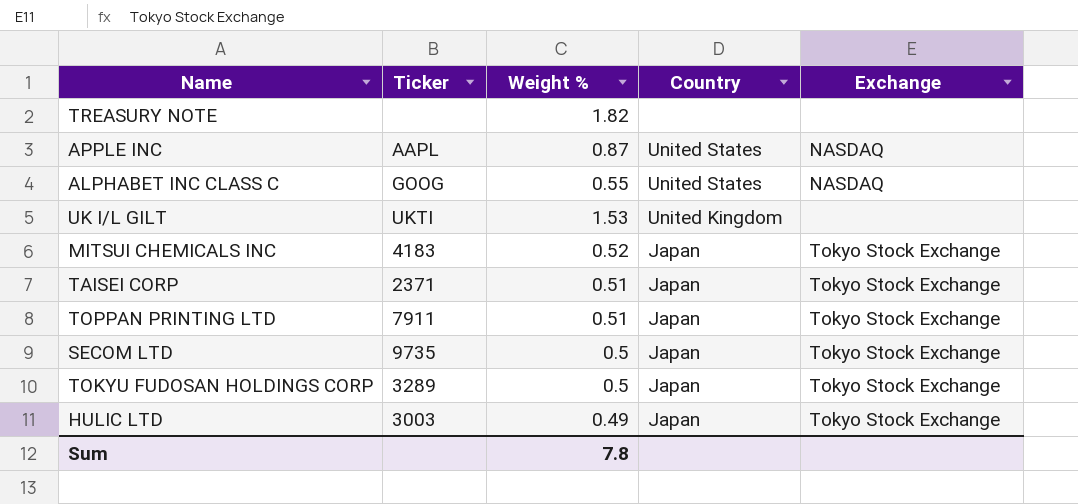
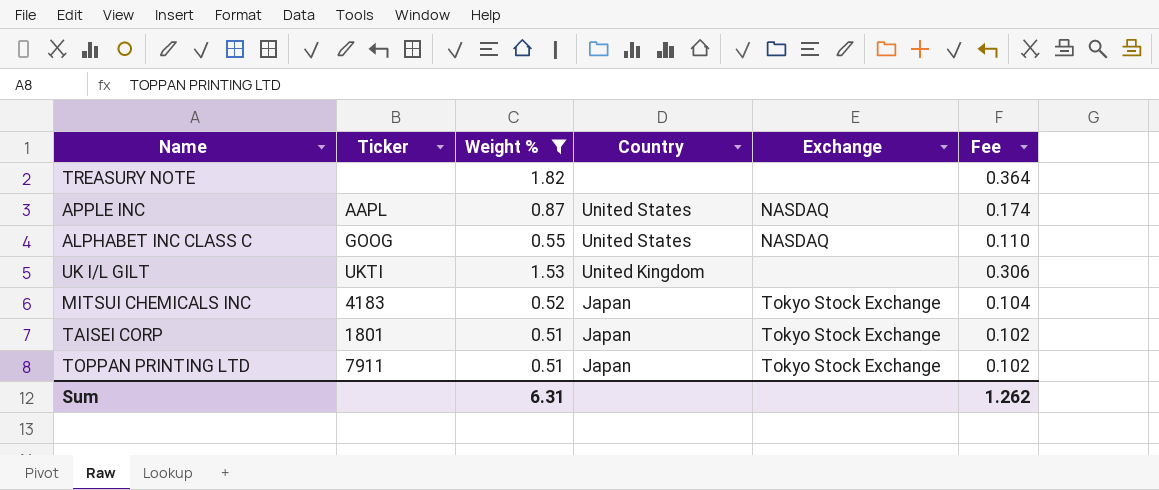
filter: none -> Weight % >= 0.51
column Fee | formula: none -> [Weight %] * 0.2
TAISEI CORP | Ticker: 2371 -> 1801
Sum | Weight %: 7.8 -> 6.31

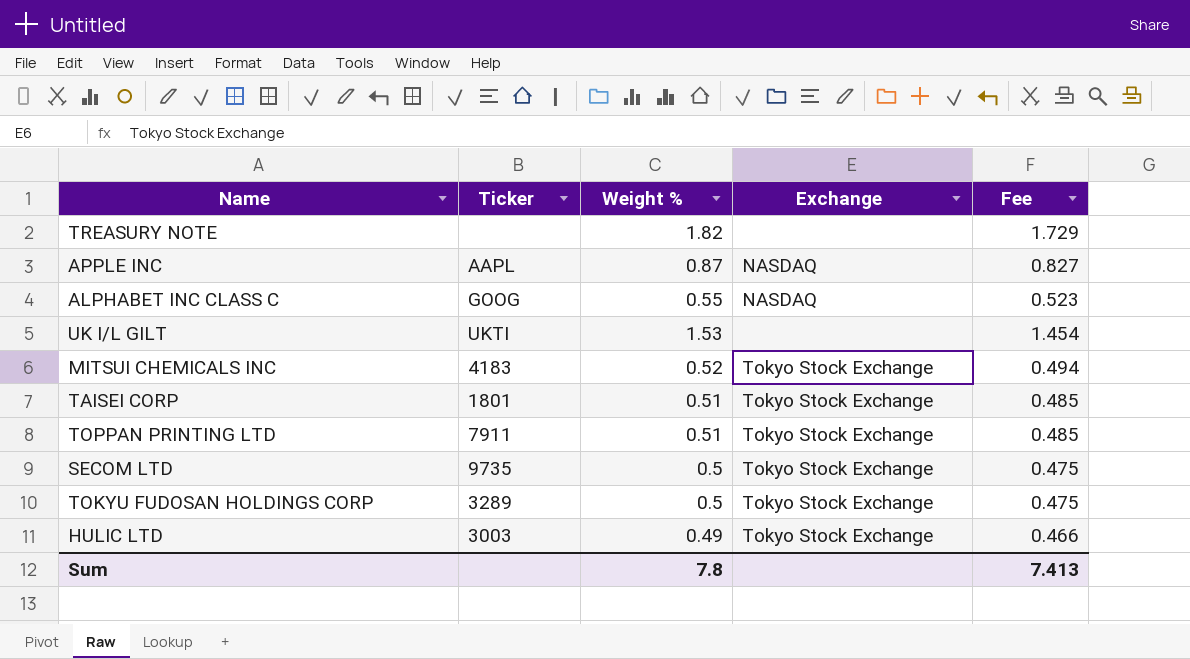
filter: Weight % >= 0.51 -> none
column Country | position: 4 -> none
column Fee | formula: [Weight %] * 0.2 -> [Weight %] * 0.95
Sum | Weight %: 6.31 -> 7.8
Sum | Fee: 1.262 -> 7.413

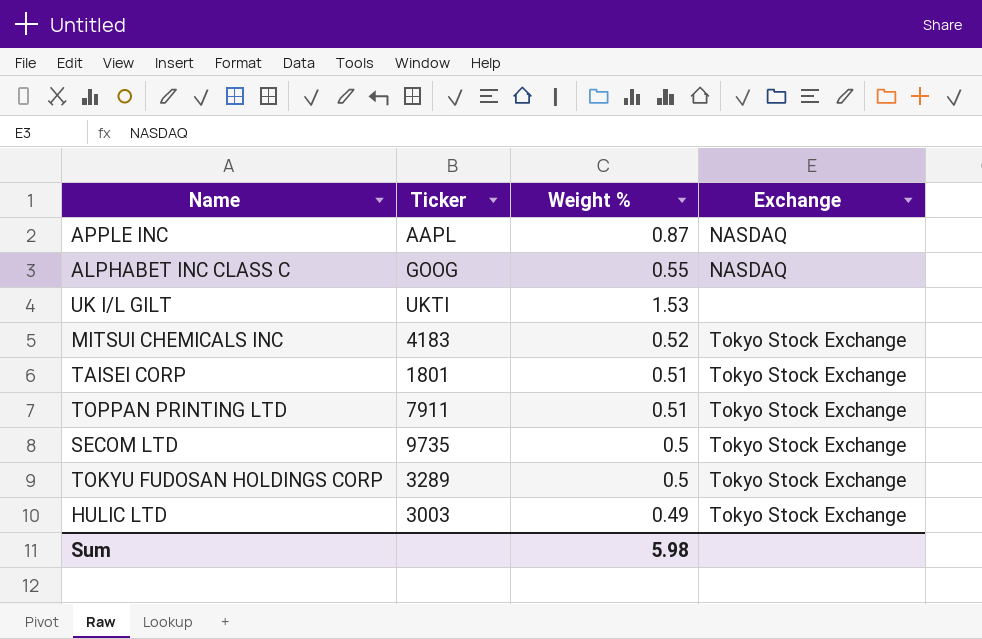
column Fee | formula: [Weight %] * 0.95 -> none
row TREASURY NOTE: none | 1.82 | none | 1.729 -> none
Sum | Weight %: 7.8 -> 5.98

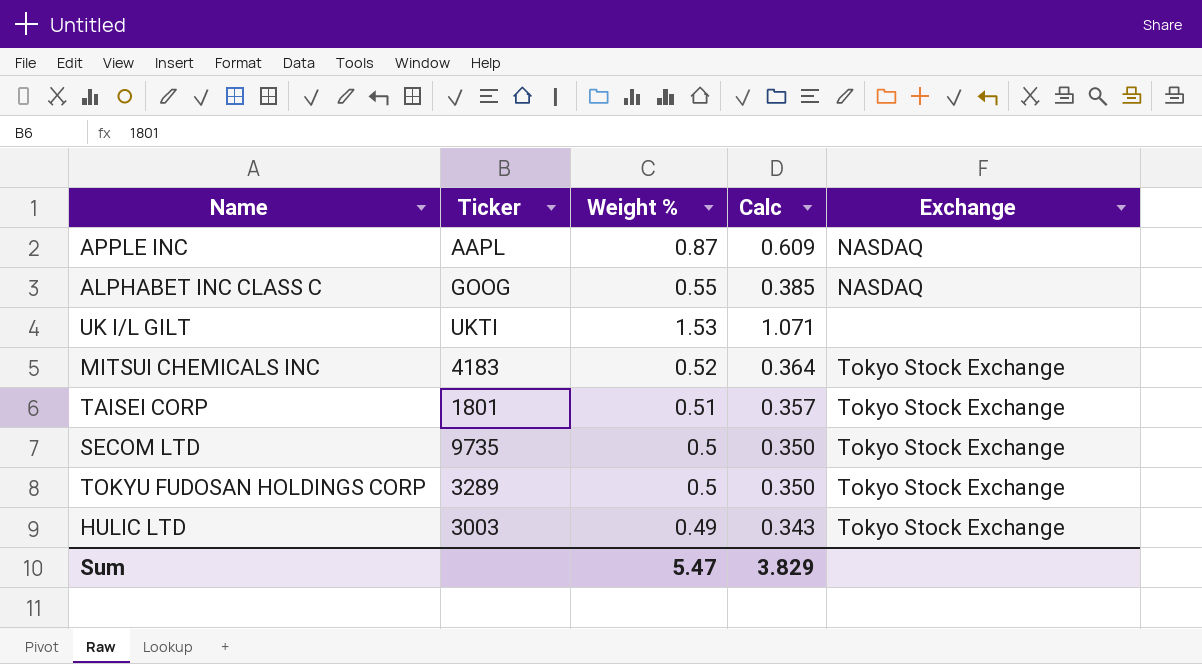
column Calc | formula: none -> [Weight %] * 0.7
row TOPPAN PRINTING LTD: 7911 | 0.51 | Tokyo Stock Exchange -> none
Sum | Weight %: 5.98 -> 5.47

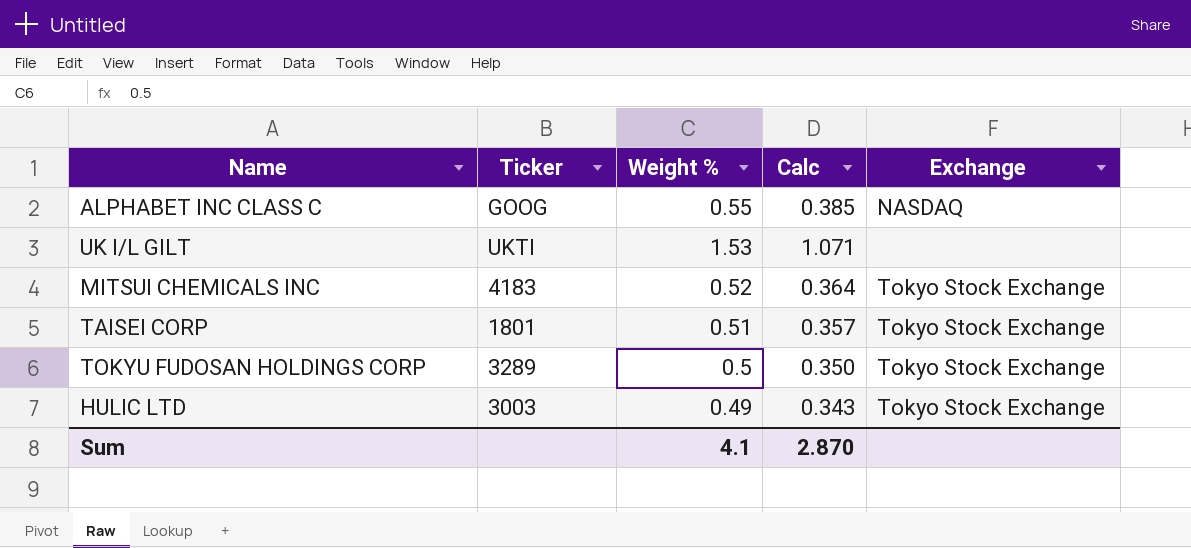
row APPLE INC: AAPL | 0.87 | 0.609 | NASDAQ -> none
row SECOM LTD: 9735 | 0.5 | 0.350 | Tokyo Stock Exchange -> none
Sum | Weight %: 5.47 -> 4.1
Sum | Calc: 3.829 -> 2.870

